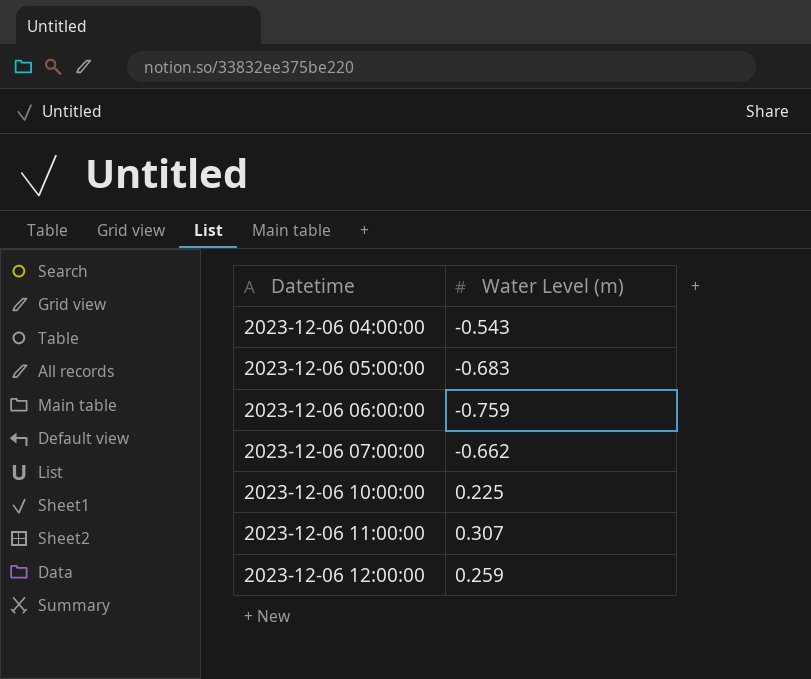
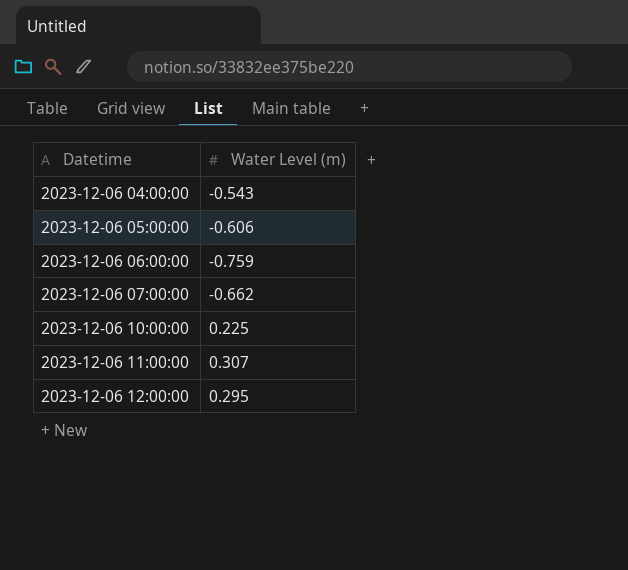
2023-12-06 05:00:00 | Water Level (m): -0.683 -> -0.606
2023-12-06 12:00:00 | Water Level (m): 0.259 -> 0.295

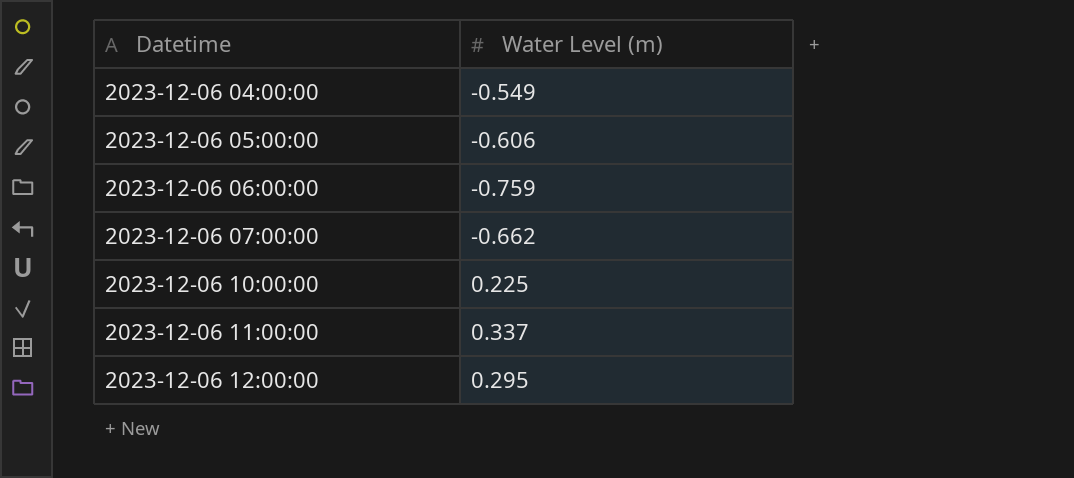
2023-12-06 04:00:00 | Water Level (m): -0.543 -> -0.549
2023-12-06 11:00:00 | Water Level (m): 0.307 -> 0.337

